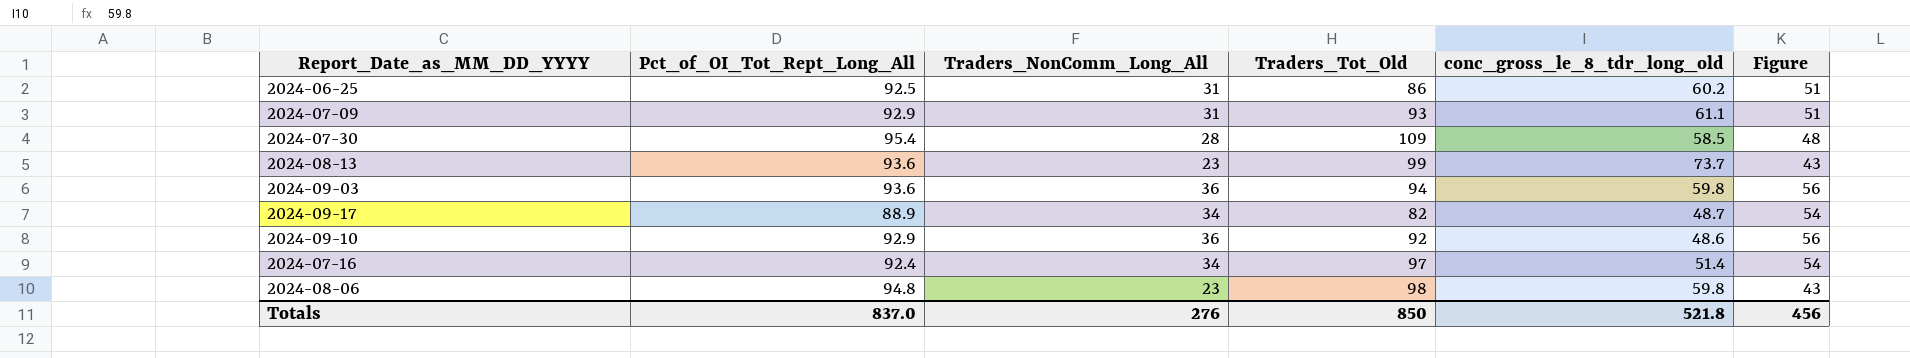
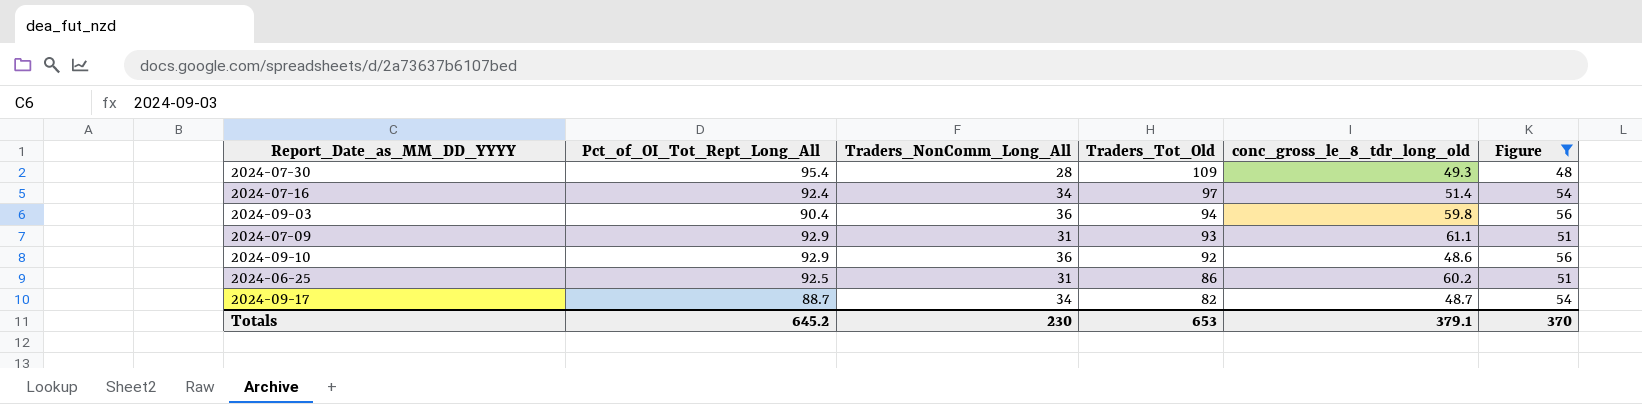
filter: none -> Figure != 43
row order: none -> Traders_Tot_Old descending
2024-07-30 | conc_gross_le_8_tdr_long_old: 58.5 -> 49.3
2024-09-03 | Pct_of_OI_Tot_Rept_Long_All: 93.6 -> 90.4
2024-09-17 | Pct_of_OI_Tot_Rept_Long_All: 88.9 -> 88.7
Totals | Pct_of_OI_Tot_Rept_Long_All: 837.0 -> 645.2
Totals | Traders_NonComm_Long_All: 276 -> 230
Totals | Traders_Tot_Old: 850 -> 653
Totals | conc_gross_le_8_tdr_long_old: 521.8 -> 379.1
Totals | Figure: 456 -> 370

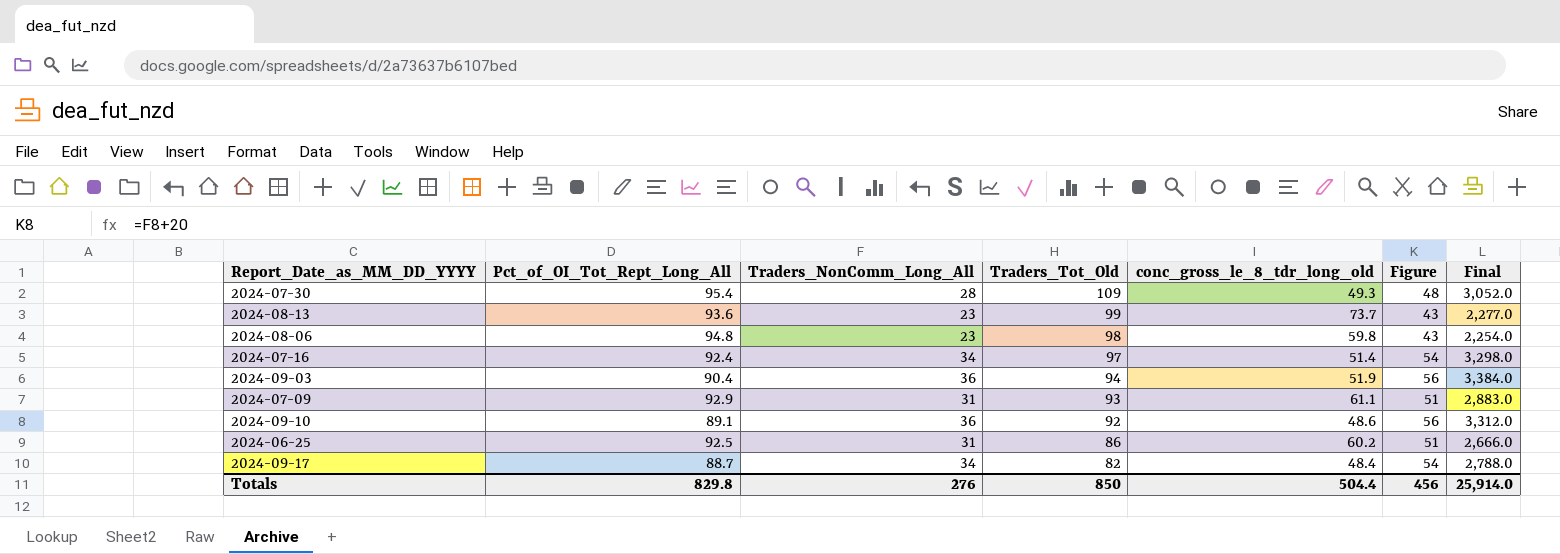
filter: Figure != 43 -> none
column Final | formula: none -> [Traders_NonComm_Long_All] * [Traders_Tot_Old]
2024-09-03 | conc_gross_le_8_tdr_long_old: 59.8 -> 51.9
2024-09-10 | Pct_of_OI_Tot_Rept_Long_All: 92.9 -> 89.1
2024-09-17 | conc_gross_le_8_tdr_long_old: 48.7 -> 48.4
Totals | Pct_of_OI_Tot_Rept_Long_All: 645.2 -> 829.8
Totals | Traders_NonComm_Long_All: 230 -> 276
Totals | Traders_Tot_Old: 653 -> 850
Totals | conc_gross_le_8_tdr_long_old: 379.1 -> 504.4
Totals | Figure: 370 -> 456

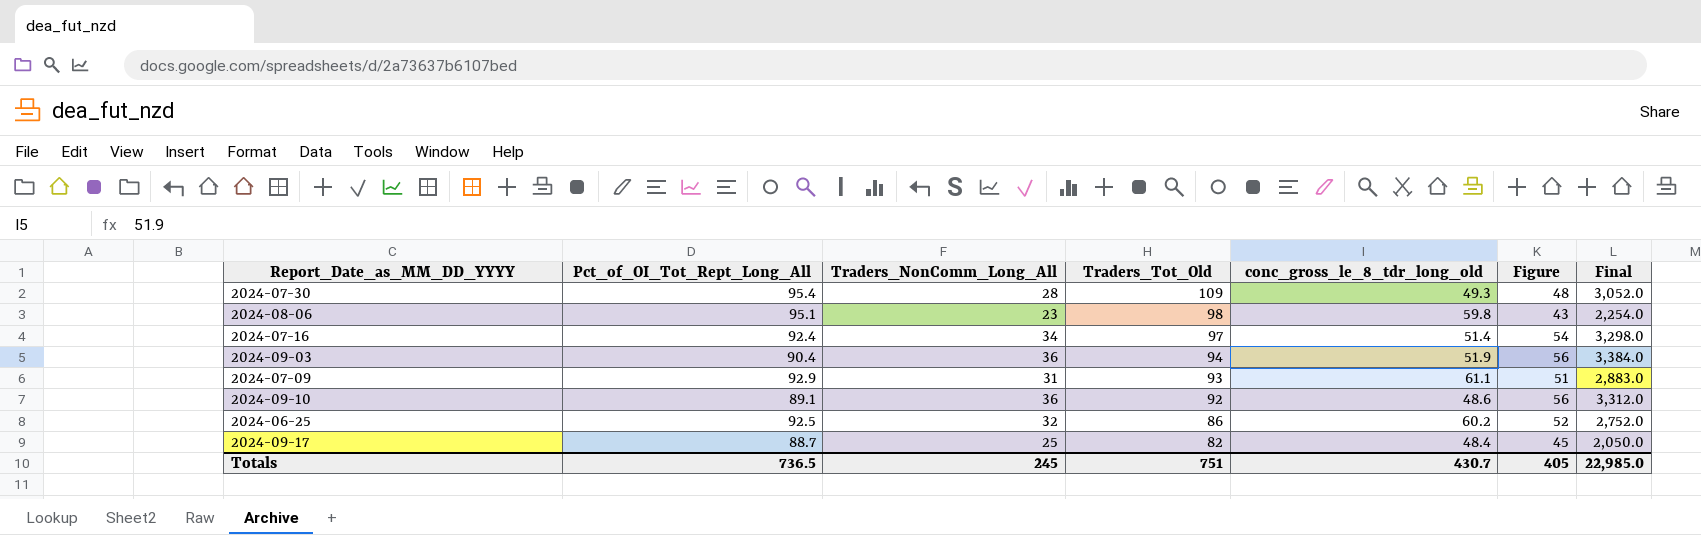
row 2024-08-13: 93.6 | 23 | 99 | 73.7 | 43 | 2,277.0 -> none
2024-08-06 | Pct_of_OI_Tot_Rept_Long_All: 94.8 -> 95.1
2024-06-25 | Traders_NonComm_Long_All: 31 -> 32
2024-06-25 | Figure: 51 -> 52
2024-06-25 | Final: 2,666.0 -> 2,752.0
2024-09-17 | Traders_NonComm_Long_All: 34 -> 25
2024-09-17 | Figure: 54 -> 45
2024-09-17 | Final: 2,788.0 -> 2,050.0
Totals | Pct_of_OI_Tot_Rept_Long_All: 829.8 -> 736.5
Totals | Traders_NonComm_Long_All: 276 -> 245
Totals | Traders_Tot_Old: 850 -> 751
Totals | conc_gross_le_8_tdr_long_old: 504.4 -> 430.7
Totals | Figure: 456 -> 405
Totals | Final: 25,914.0 -> 22,985.0

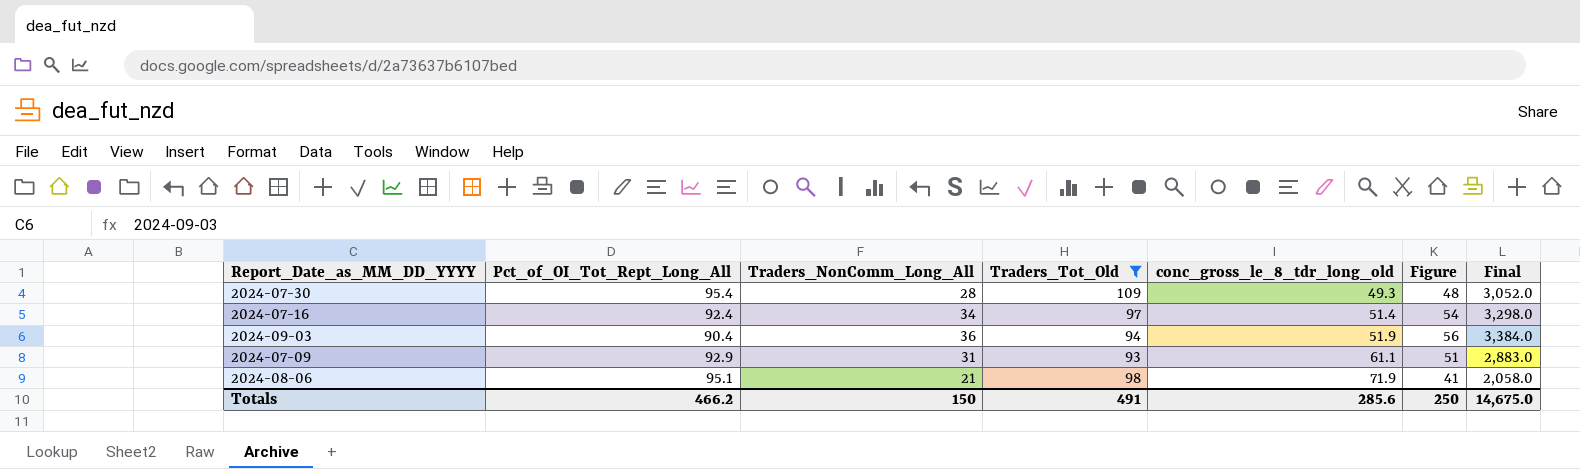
filter: none -> Traders_Tot_Old >= 93
row order: Traders_Tot_Old descending -> conc_gross_le_8_tdr_long_old ascending
2024-08-06 | Traders_NonComm_Long_All: 23 -> 21
2024-08-06 | conc_gross_le_8_tdr_long_old: 59.8 -> 71.9
2024-08-06 | Figure: 43 -> 41
2024-08-06 | Final: 2,254.0 -> 2,058.0
Totals | Pct_of_OI_Tot_Rept_Long_All: 736.5 -> 466.2
Totals | Traders_NonComm_Long_All: 245 -> 150
Totals | Traders_Tot_Old: 751 -> 491
Totals | conc_gross_le_8_tdr_long_old: 430.7 -> 285.6
Totals | Figure: 405 -> 250
Totals | Final: 22,985.0 -> 14,675.0

